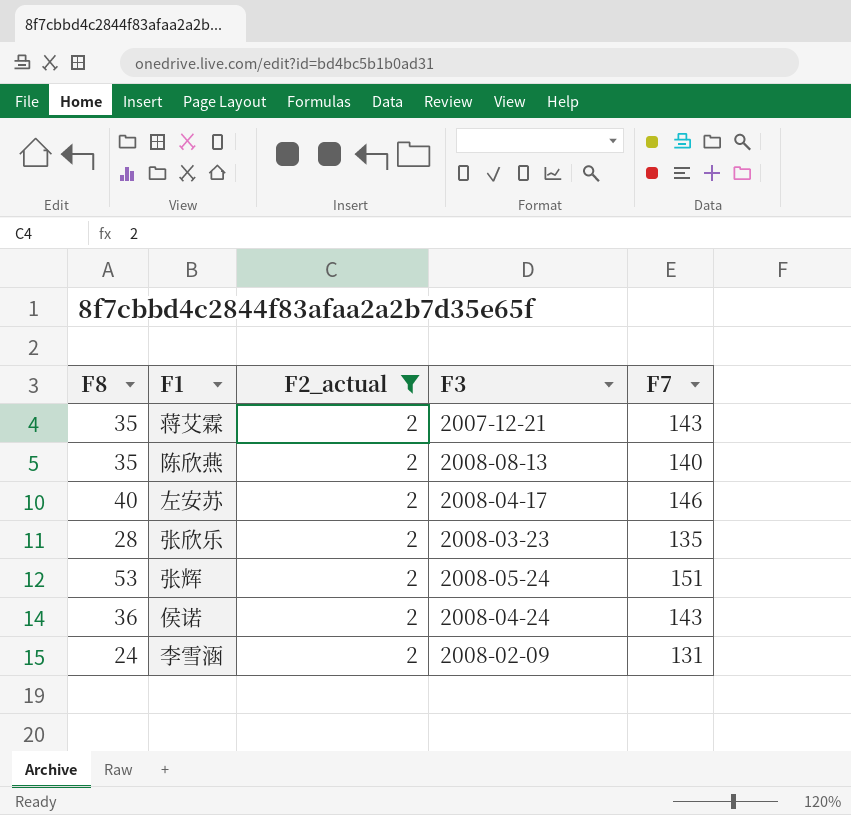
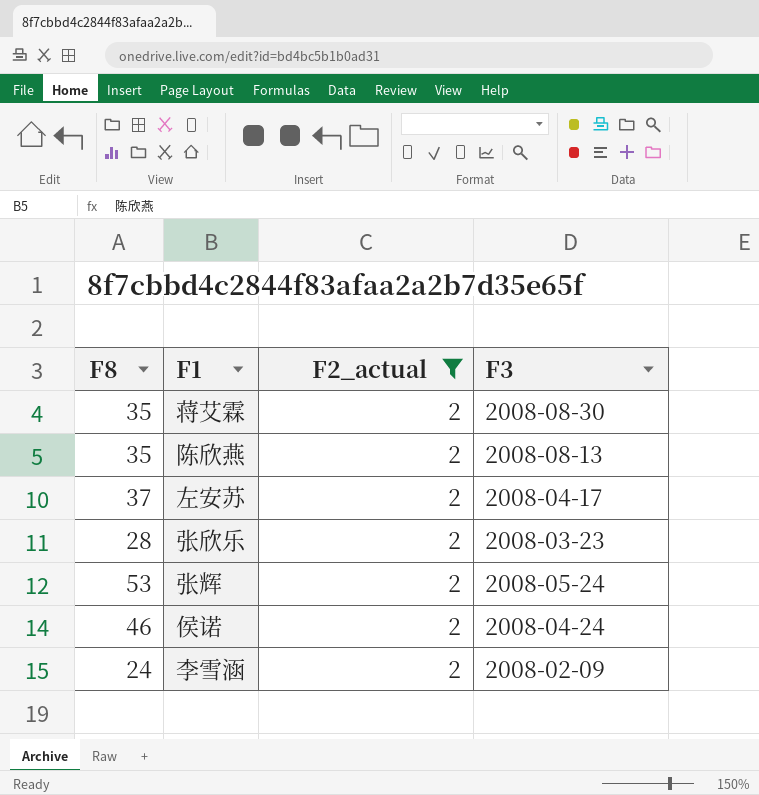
column F7 | position: 5 -> none
蒋艾霖 | F3: 2007-12-21 -> 2008-08-30
左安苏 | F8: 40 -> 37
侯诺 | F8: 36 -> 46

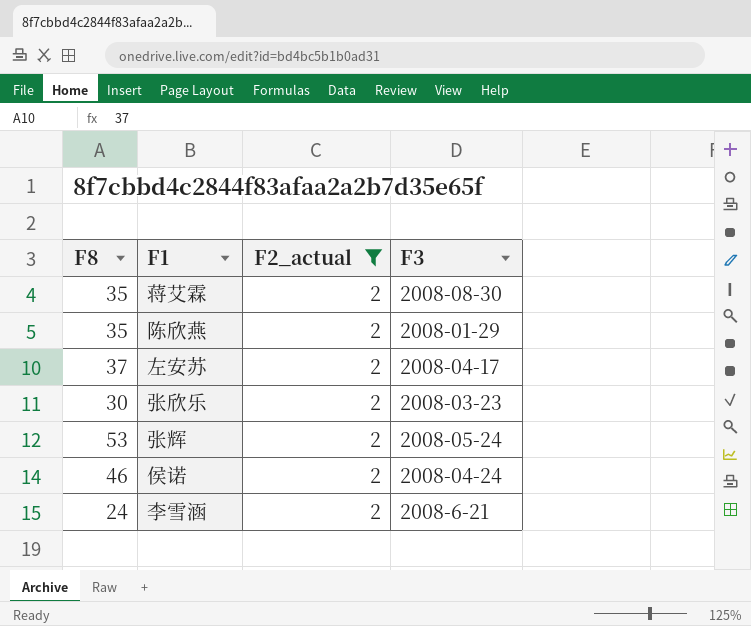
陈欣燕 | F3: 2008-08-13 -> 2008-01-29
张欣乐 | F8: 28 -> 30
李雪涵 | F3: 2008-02-09 -> 2008-6-21

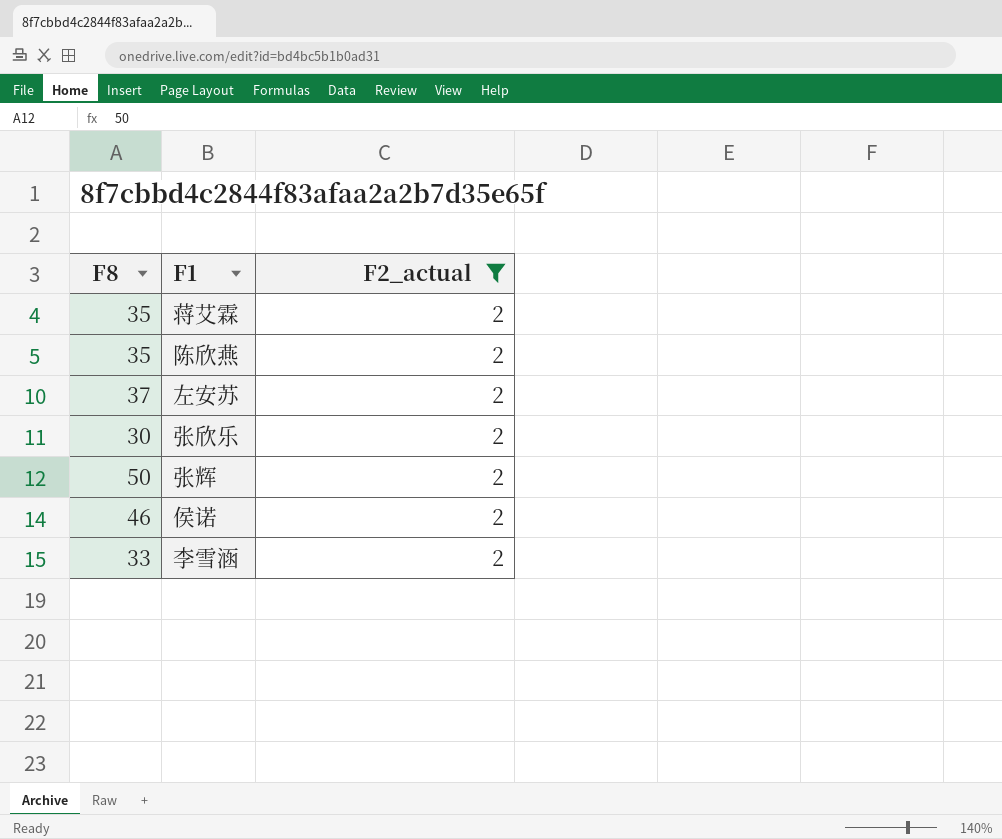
column F3 | position: 4 -> none
张辉 | F8: 53 -> 50
李雪涵 | F8: 24 -> 33

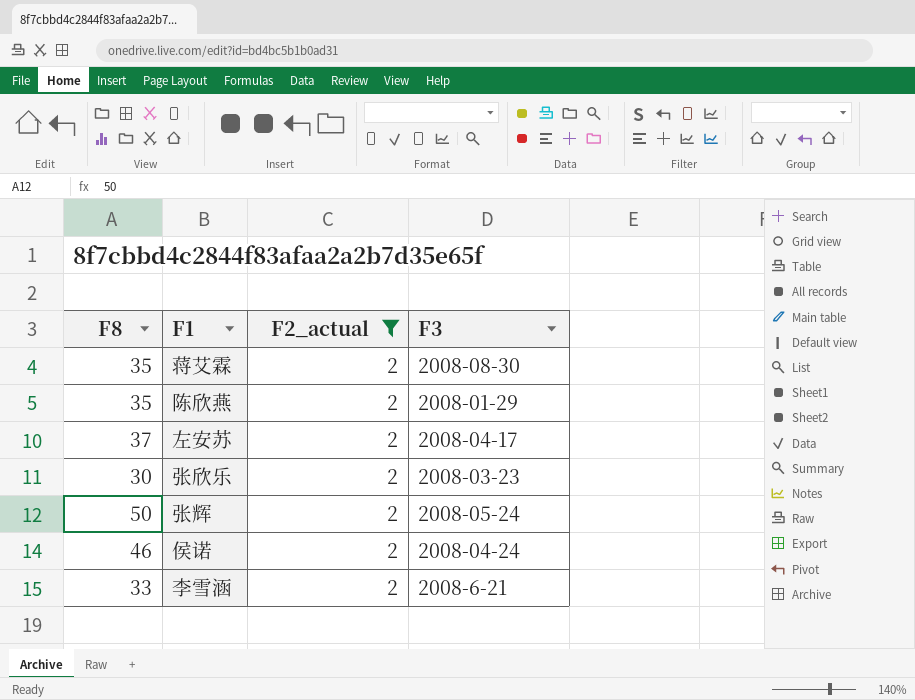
column F3 | position: none -> 4

